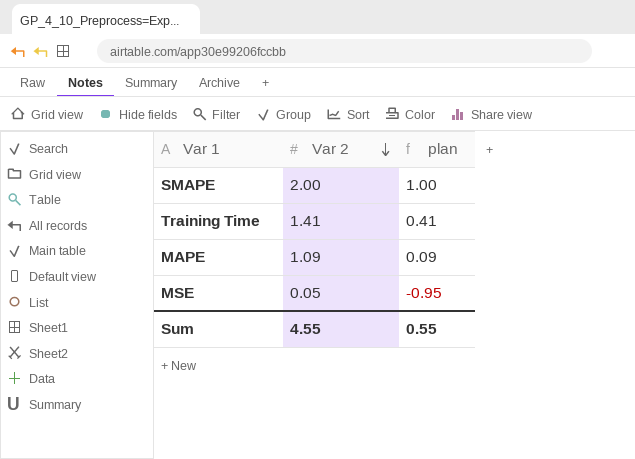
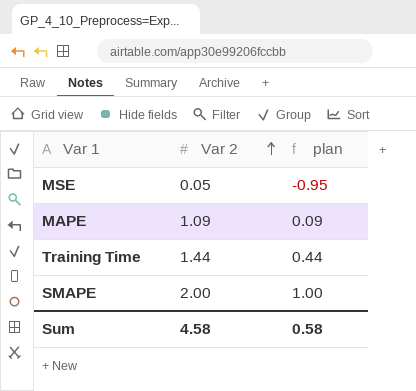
row order: Var 2 descending -> Var 2 ascending
Training Time | Var 2: 1.41 -> 1.44
Training Time | plan: 0.41 -> 0.44
Sum | Var 2: 4.55 -> 4.58
Sum | plan: 0.55 -> 0.58

